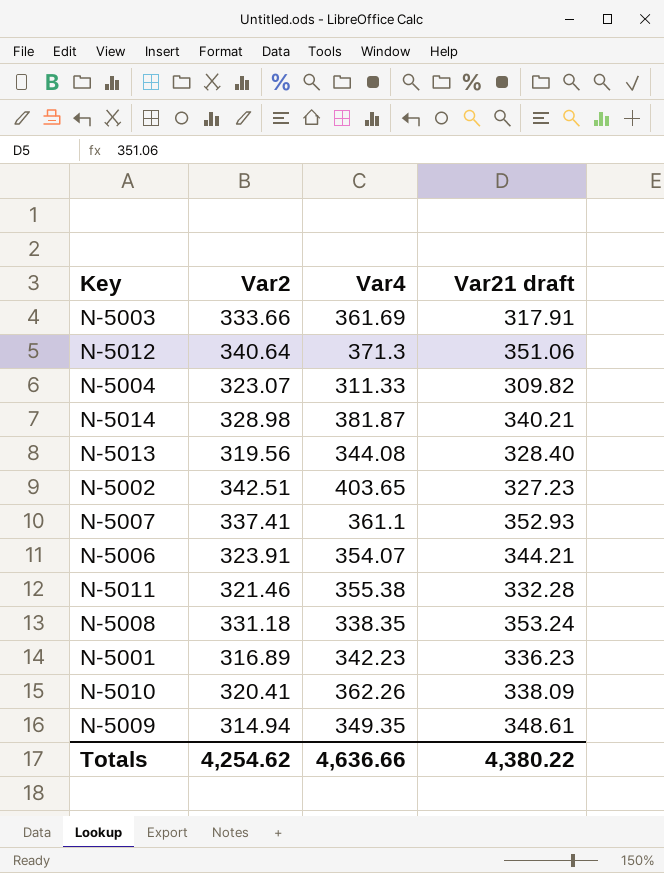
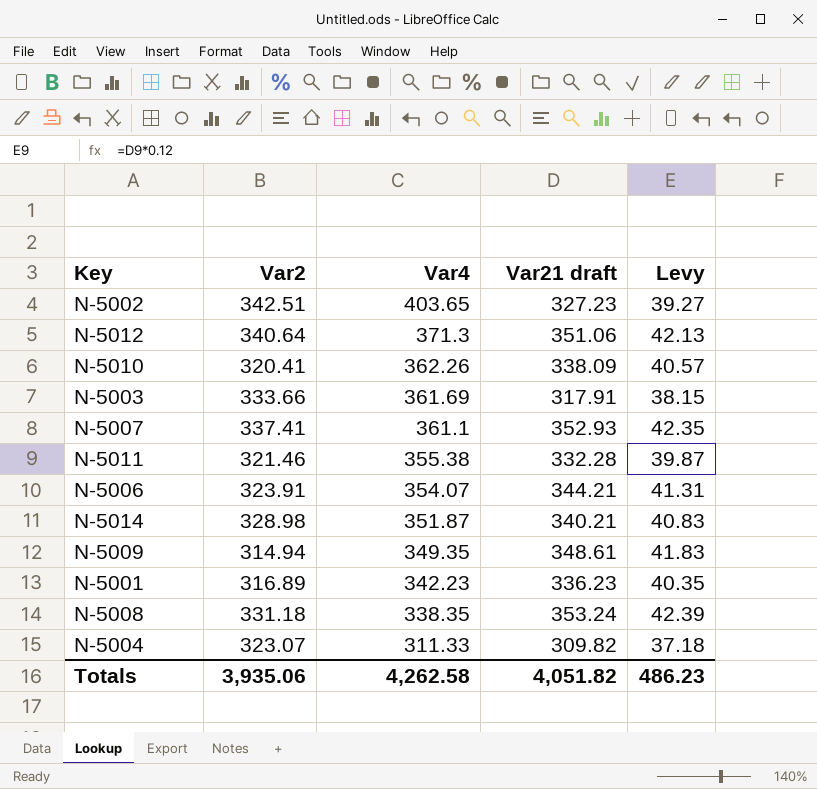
row order: none -> Var4 descending
column Levy | formula: none -> [Var21 draft] * 0.12
row N-5013: 319.56 | 344.08 | 328.40 -> none
N-5014 | Var4: 381.87 -> 351.87
Totals | Var2: 4,254.62 -> 3,935.06
Totals | Var4: 4,636.66 -> 4,262.58
Totals | Var21 draft: 4,380.22 -> 4,051.82

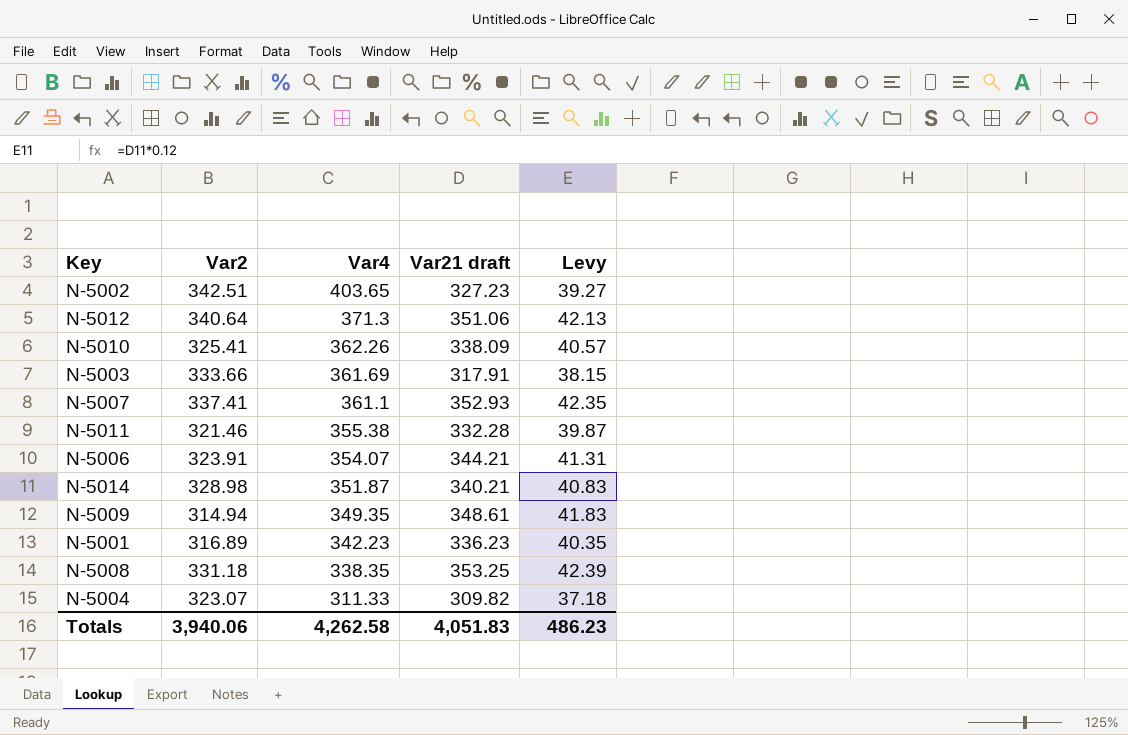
N-5010 | Var2: 320.41 -> 325.41
N-5008 | Var21 draft: 353.24 -> 353.25
Totals | Var2: 3,935.06 -> 3,940.06
Totals | Var21 draft: 4,051.82 -> 4,051.83

